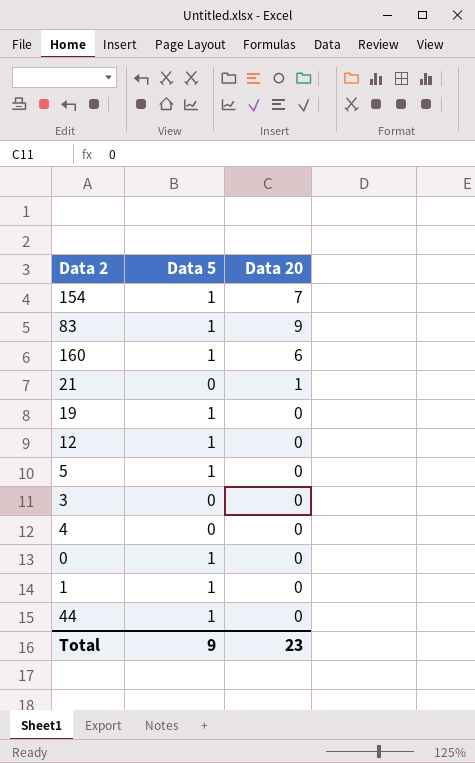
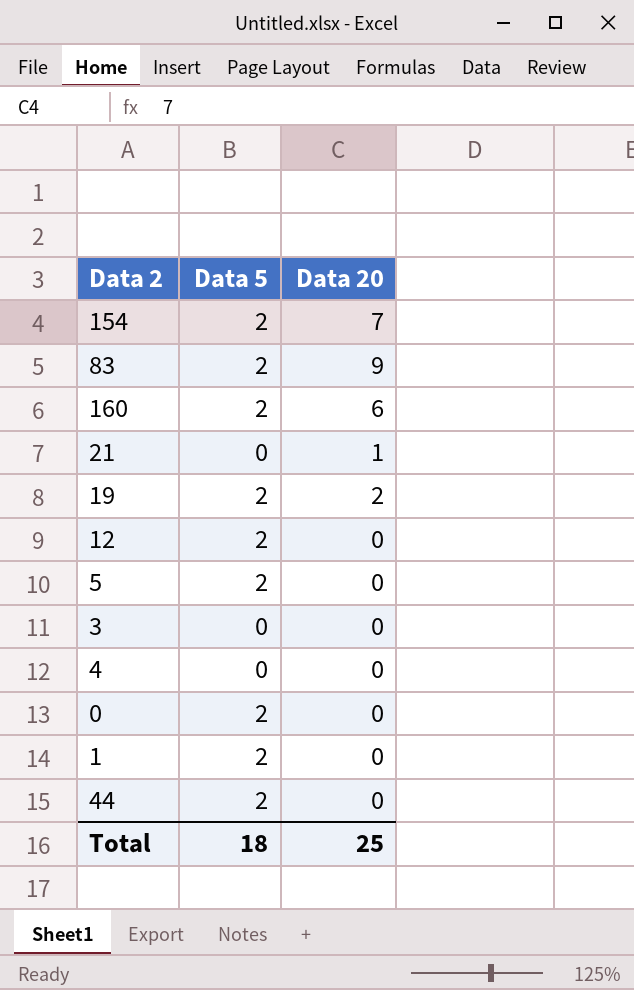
154 | Data 5: 1 -> 2
83 | Data 5: 1 -> 2
160 | Data 5: 1 -> 2
19 | Data 5: 1 -> 2
19 | Data 20: 0 -> 2
12 | Data 5: 1 -> 2
5 | Data 5: 1 -> 2
0 | Data 5: 1 -> 2
1 | Data 5: 1 -> 2
44 | Data 5: 1 -> 2
Total | Data 5: 9 -> 18
Total | Data 20: 23 -> 25

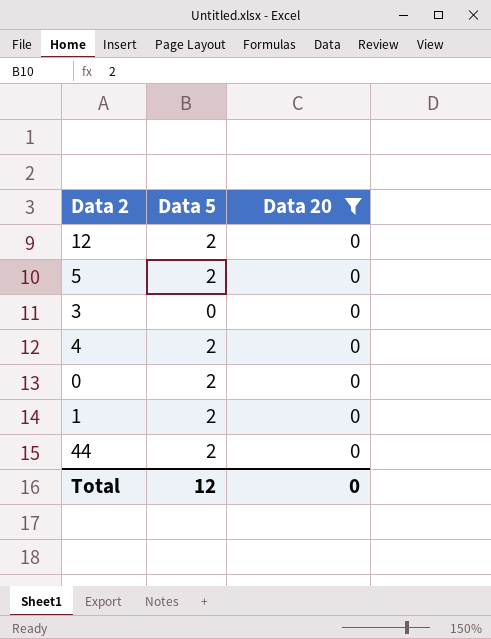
filter: none -> Data 20 = 0
4 | Data 5: 0 -> 2
Total | Data 5: 18 -> 12
Total | Data 20: 25 -> 0

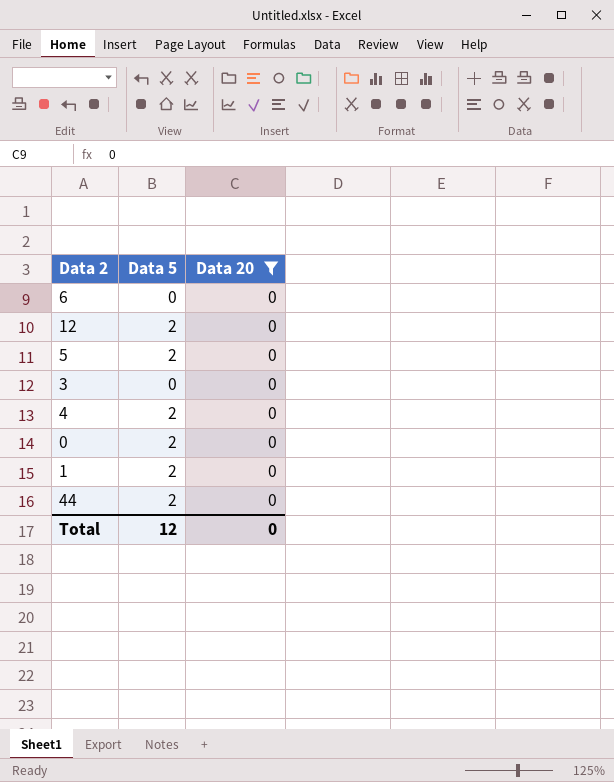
row 6: none -> 0 | 0

